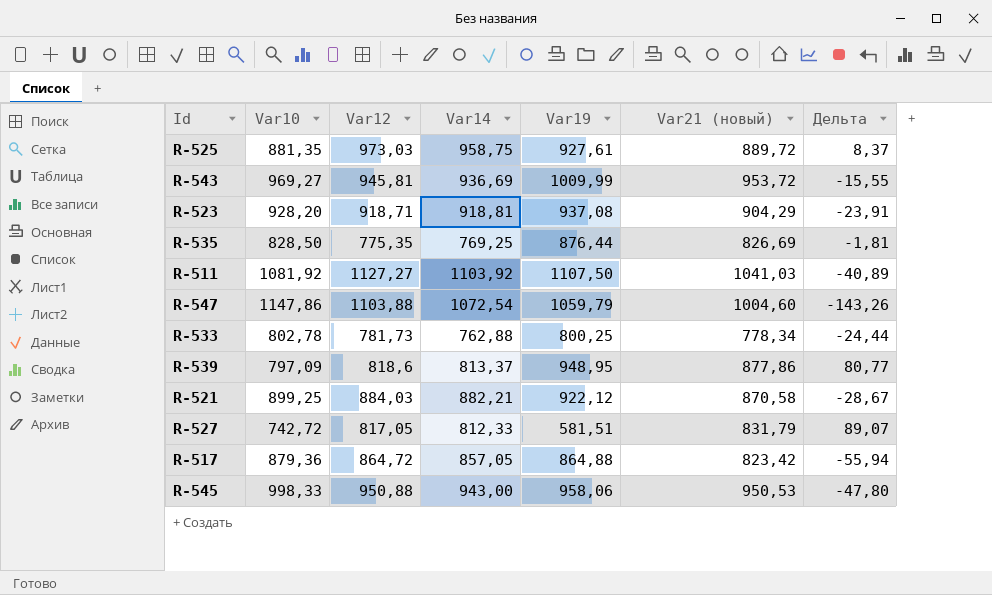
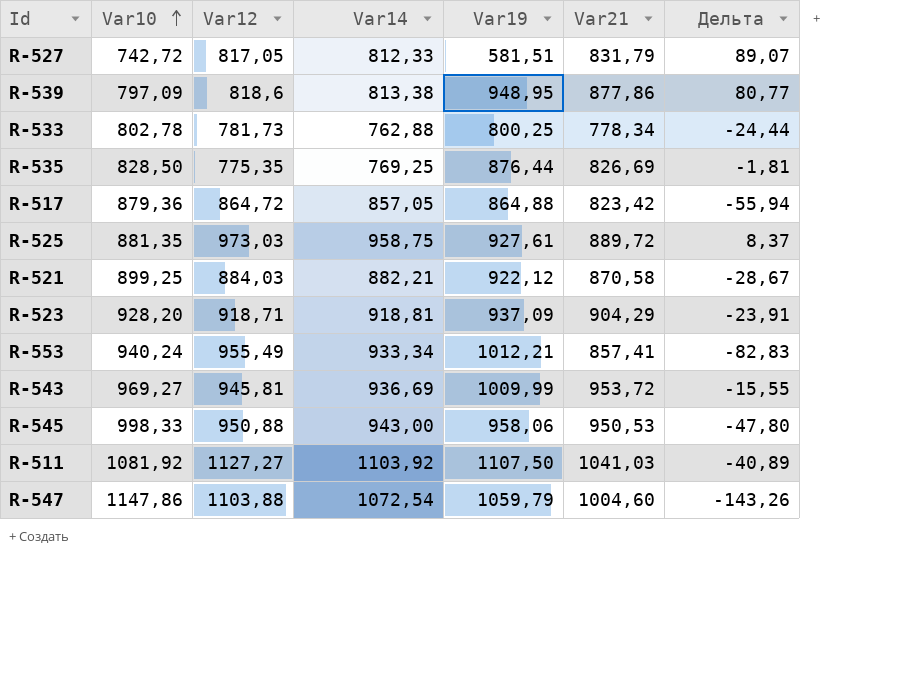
row order: none -> Var10 ascending
column name: Var21 (новый) -> Var21
R-539 | Var14: 813,37 -> 813,38
R-523 | Var19: 937,08 -> 937,09
row R-553: none -> 940,24 | 955,49 | 933,34 | 1012,21 | 857,41 | -82,83

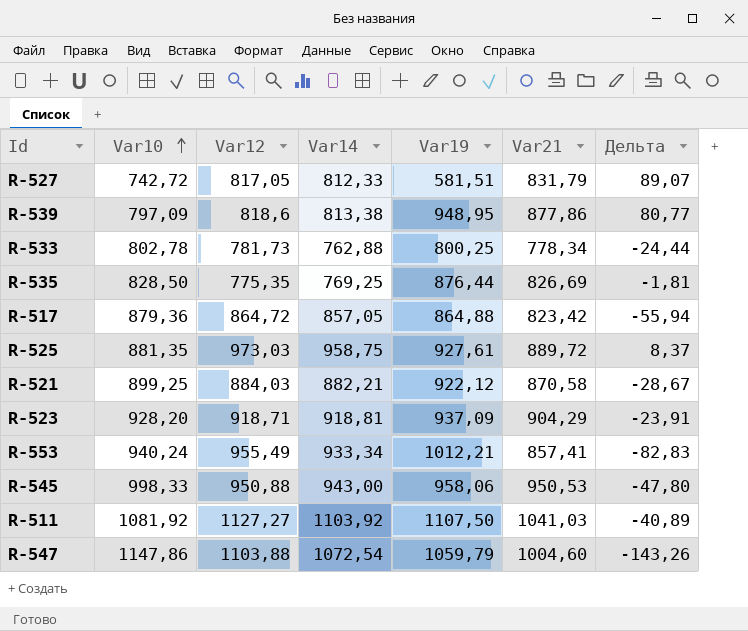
row R-543: 969,27 | 945,81 | 936,69 | 1009,99 | 953,72 | -15,55 -> none

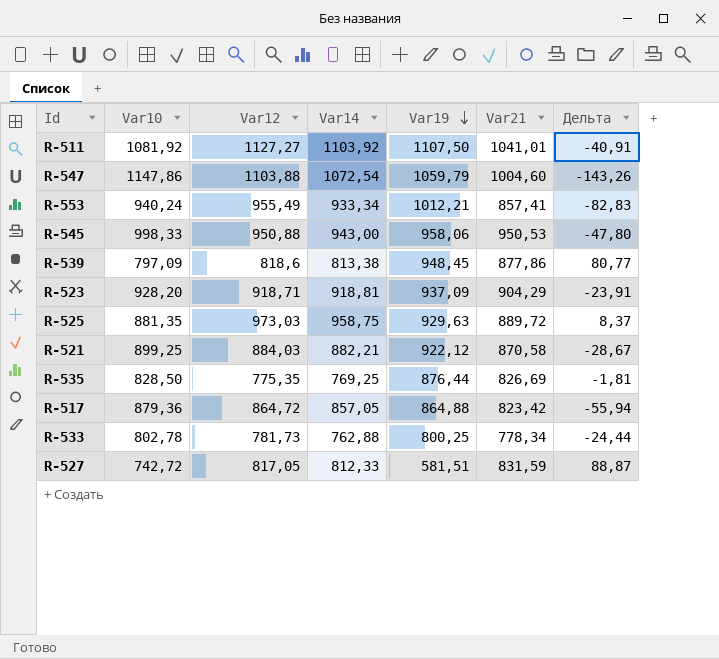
row order: Var10 ascending -> Var19 descending
R-511 | Var21: 1041,03 -> 1041,01
R-511 | Дельта: -40,89 -> -40,91
R-539 | Var19: 948,95 -> 948,45
R-525 | Var19: 927,61 -> 929,63
R-527 | Var21: 831,79 -> 831,59
R-527 | Дельта: 89,07 -> 88,87

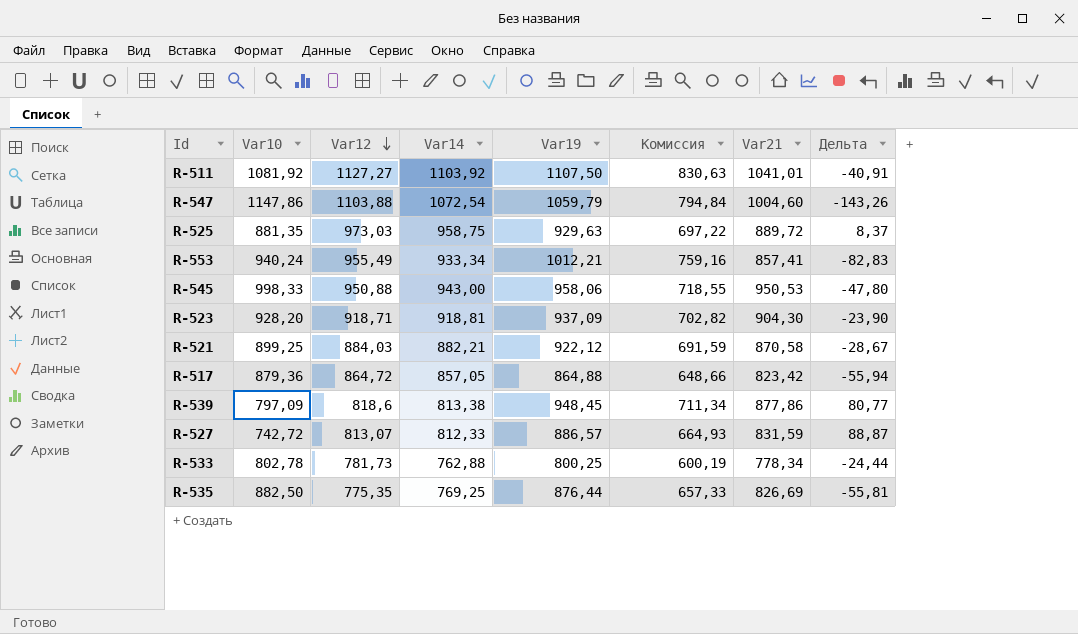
row order: Var19 descending -> Var12 descending
column Комиссия | formula: none -> [Var19] * 0,75
R-523 | Var21: 904,29 -> 904,30
R-523 | Дельта: -23,91 -> -23,90
R-527 | Var12: 817,05 -> 813,07
R-527 | Var19: 581,51 -> 886,57
R-535 | Var10: 828,50 -> 882,50
R-535 | Дельта: -1,81 -> -55,81

